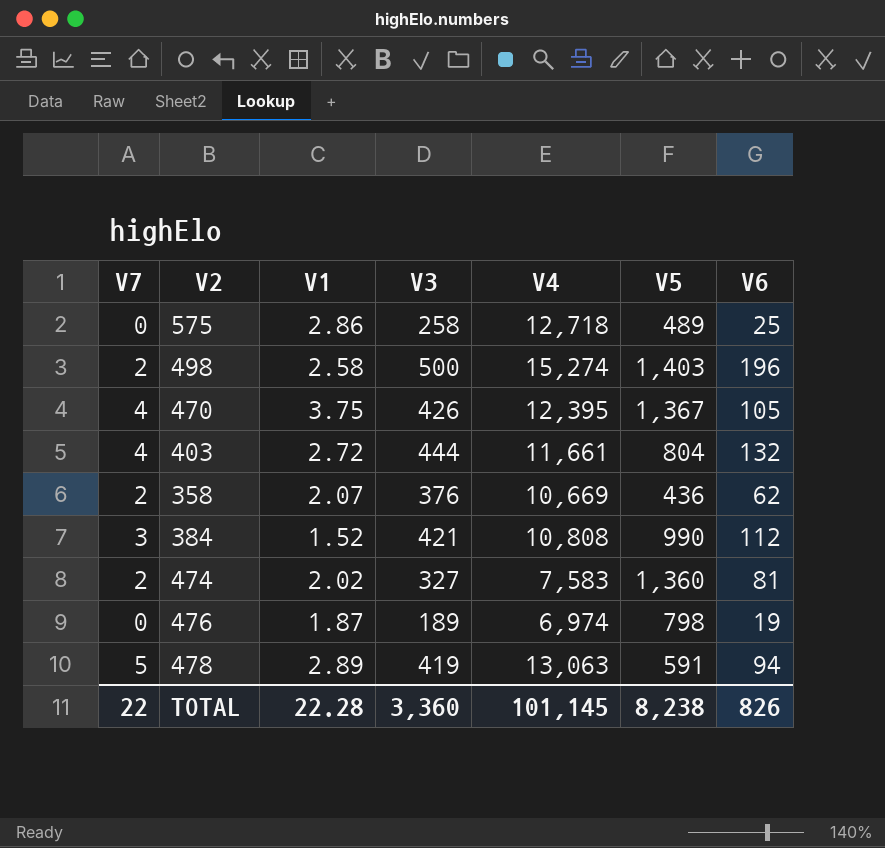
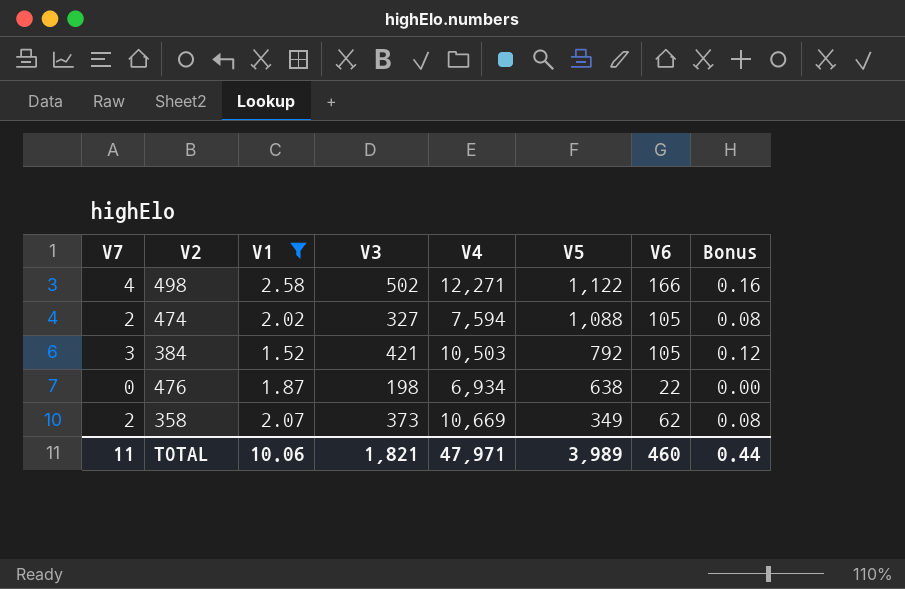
filter: none -> V1 <= 2.58
row order: none -> V5 descending
column Bonus | formula: none -> [V7] * 0.04
498 | V7: 2 -> 4
498 | V3: 500 -> 502
498 | V4: 15,274 -> 12,271
498 | V5: 1,403 -> 1,122
498 | V6: 196 -> 166
474 | V4: 7,583 -> 7,594
474 | V5: 1,360 -> 1,088
474 | V6: 81 -> 105
384 | V4: 10,808 -> 10,503
384 | V5: 990 -> 792
384 | V6: 112 -> 105
476 | V3: 189 -> 198
476 | V4: 6,974 -> 6,934
476 | V5: 798 -> 638
476 | V6: 19 -> 22
358 | V3: 376 -> 373
358 | V5: 436 -> 349
TOTAL | V7: 22 -> 11
TOTAL | V1: 22.28 -> 10.06
TOTAL | V3: 3,360 -> 1,821
TOTAL | V4: 101,145 -> 47,971
TOTAL | V5: 8,238 -> 3,989
TOTAL | V6: 826 -> 460

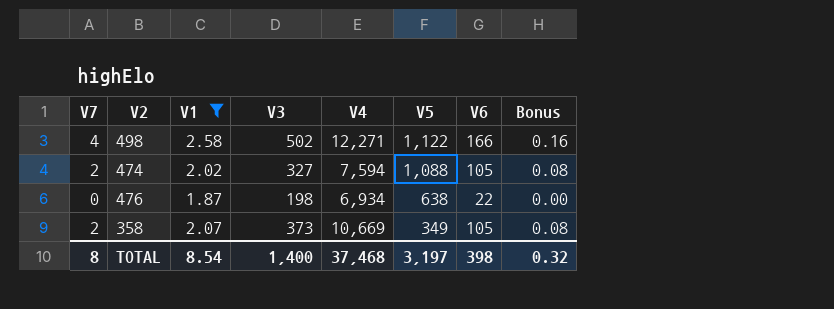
row 384: 3 | 1.52 | 421 | 10,503 | 792 | 105 | 0.12 -> none
358 | V6: 62 -> 105
TOTAL | V7: 11 -> 8
TOTAL | V1: 10.06 -> 8.54
TOTAL | V3: 1,821 -> 1,400
TOTAL | V4: 47,971 -> 37,468
TOTAL | V5: 3,989 -> 3,197
TOTAL | V6: 460 -> 398
TOTAL | Bonus: 0.44 -> 0.32

